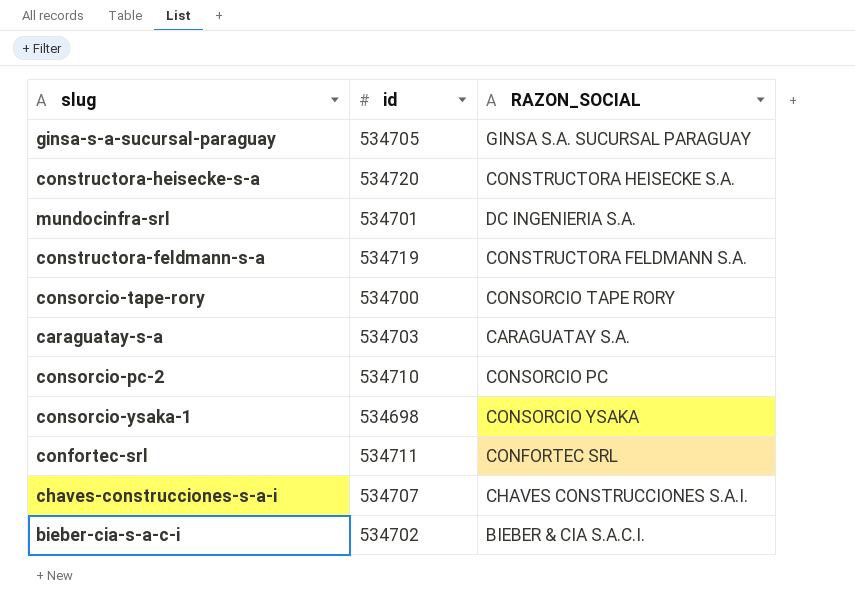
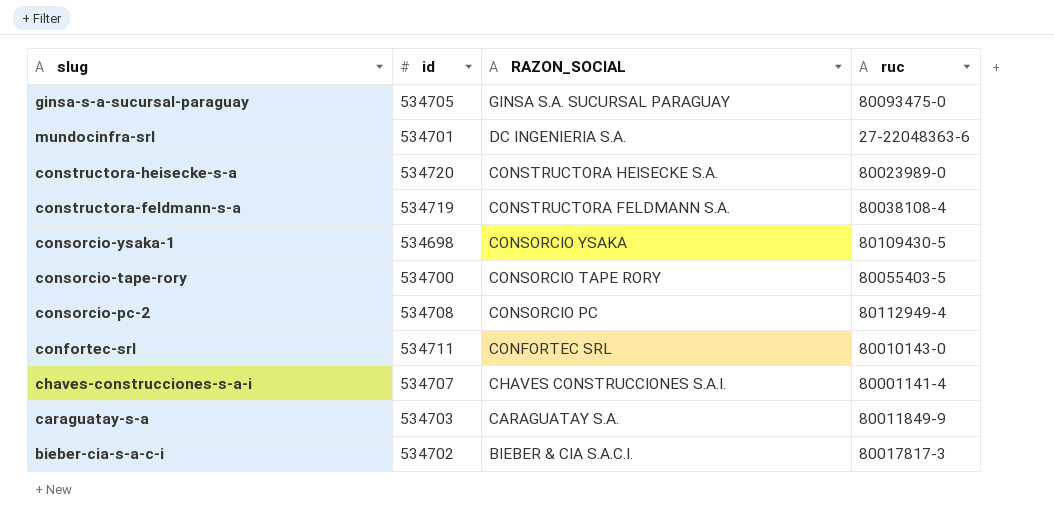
row order: none -> RAZON_SOCIAL descending
column ruc | position: none -> 4
consorcio-pc-2 | id: 534710 -> 534708

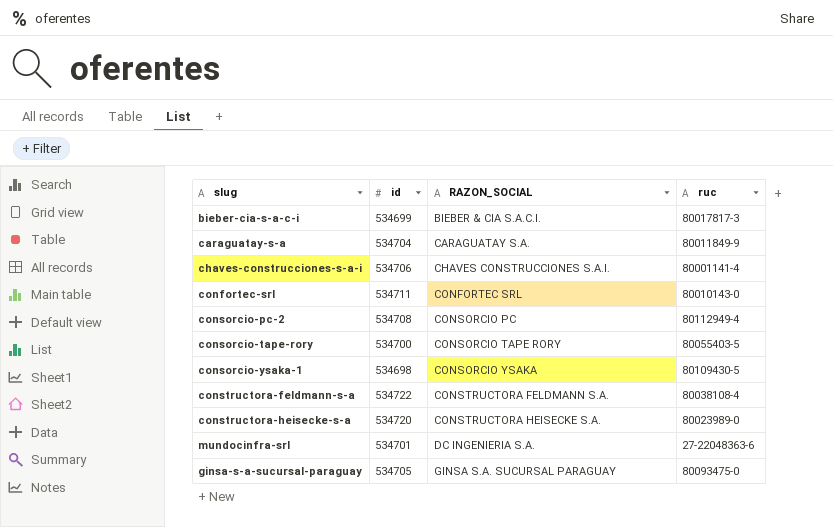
row order: RAZON_SOCIAL descending -> RAZON_SOCIAL ascending
bieber-cia-s-a-c-i | id: 534702 -> 534699
caraguatay-s-a | id: 534703 -> 534704
chaves-construcciones-s-a-i | id: 534707 -> 534706
constructora-feldmann-s-a | id: 534719 -> 534722

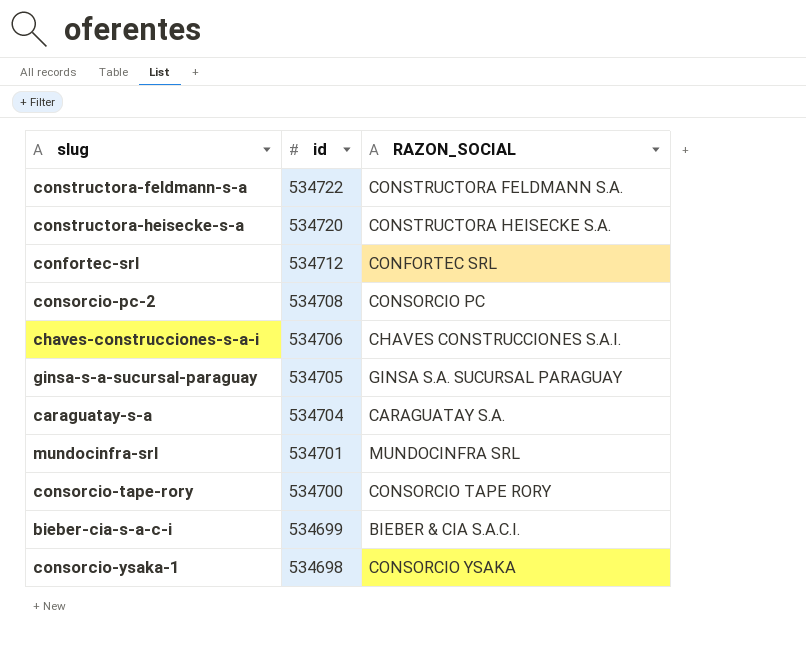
row order: RAZON_SOCIAL ascending -> id descending
column ruc | position: 4 -> none
confortec-srl | id: 534711 -> 534712
mundocinfra-srl | RAZON_SOCIAL: DC INGENIERIA S.A. -> MUNDOCINFRA SRL

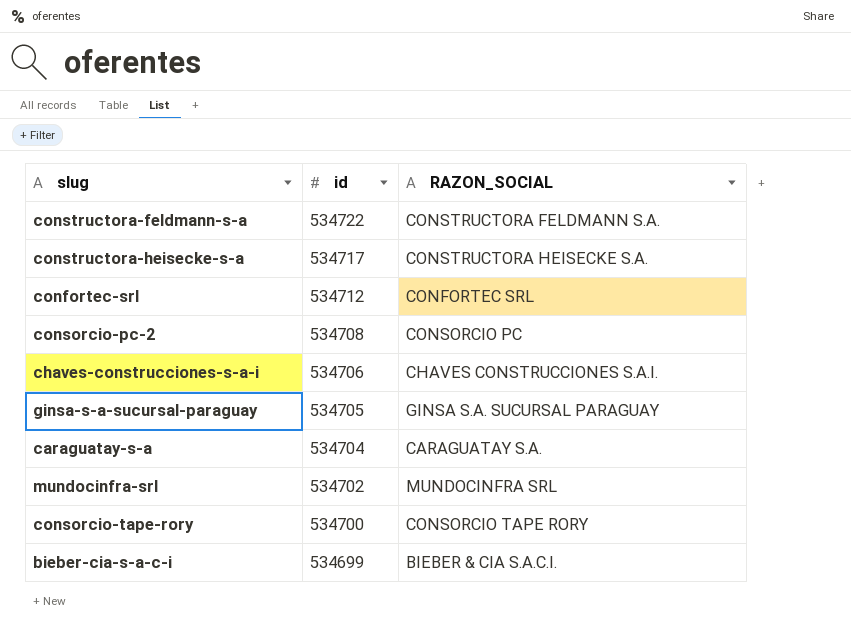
row consorcio-ysaka-1: 534698 | CONSORCIO YSAKA -> none
constructora-heisecke-s-a | id: 534720 -> 534717
mundocinfra-srl | id: 534701 -> 534702

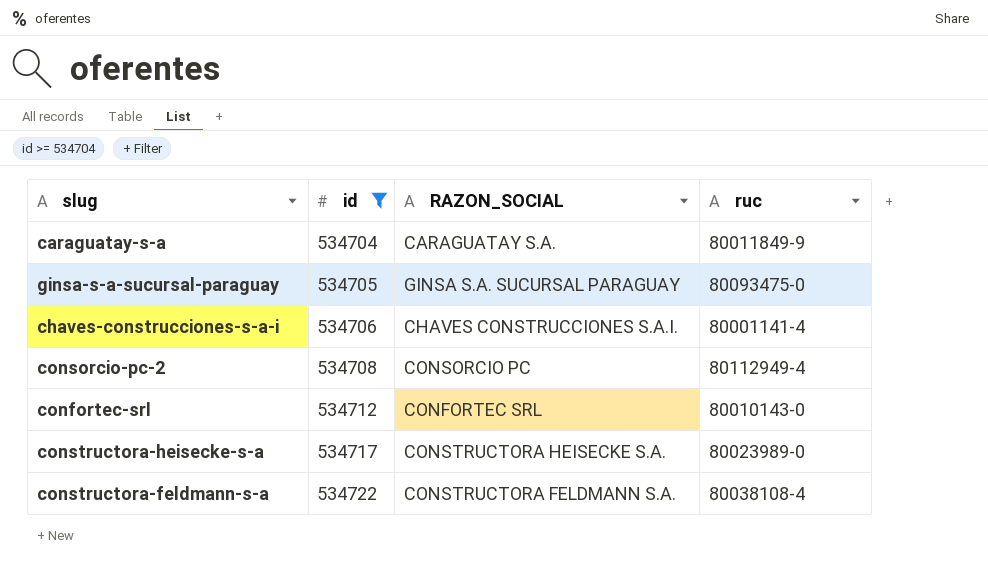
filter: none -> id >= 534704
row order: id descending -> id ascending
column ruc | position: none -> 4

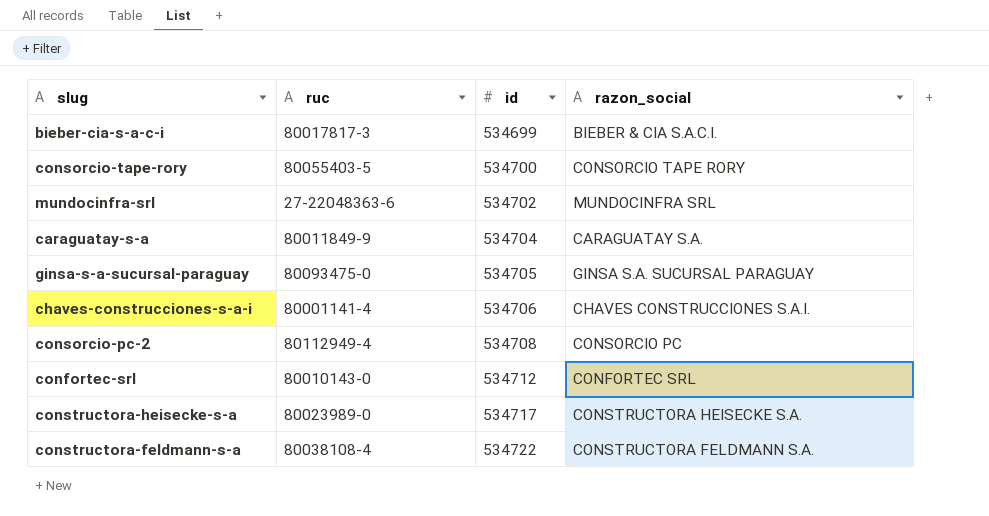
filter: id >= 534704 -> none
column ruc | position: 4 -> 2
column name: RAZON_SOCIAL -> razon_social

